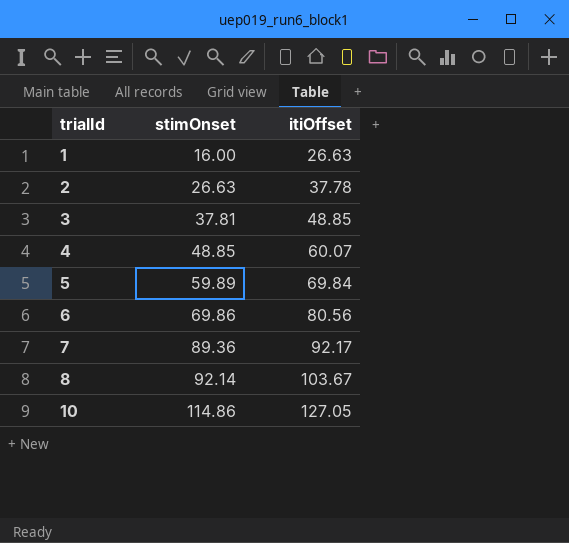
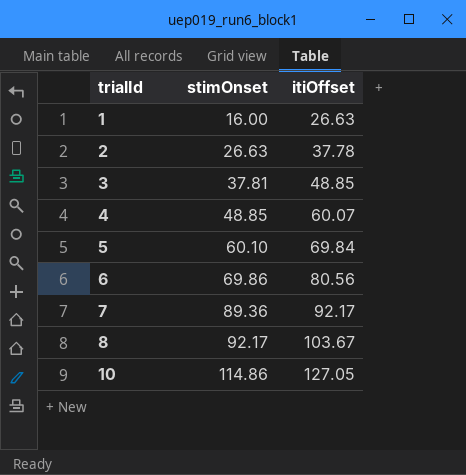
5 | stimOnset: 59.89 -> 60.10
8 | stimOnset: 92.14 -> 92.17

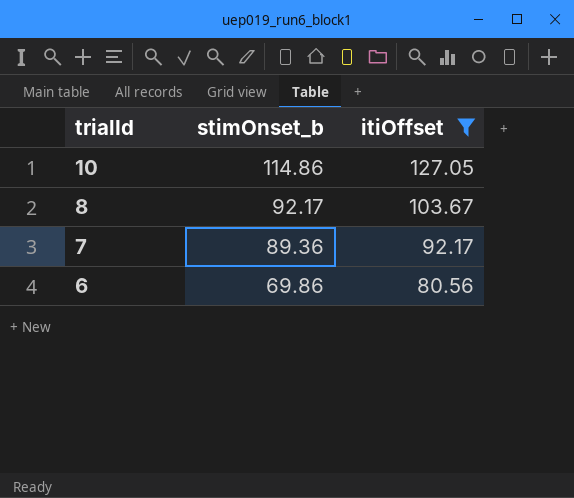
filter: none -> itiOffset >= 80.56
row order: trialId ascending -> trialId descending
column name: stimOnset -> stimOnset_b

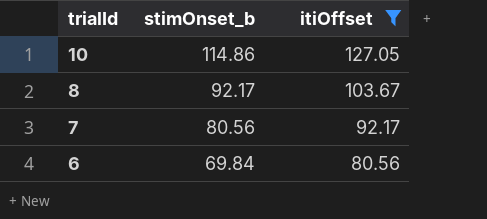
7 | stimOnset_b: 89.36 -> 80.56
6 | stimOnset_b: 69.86 -> 69.84

